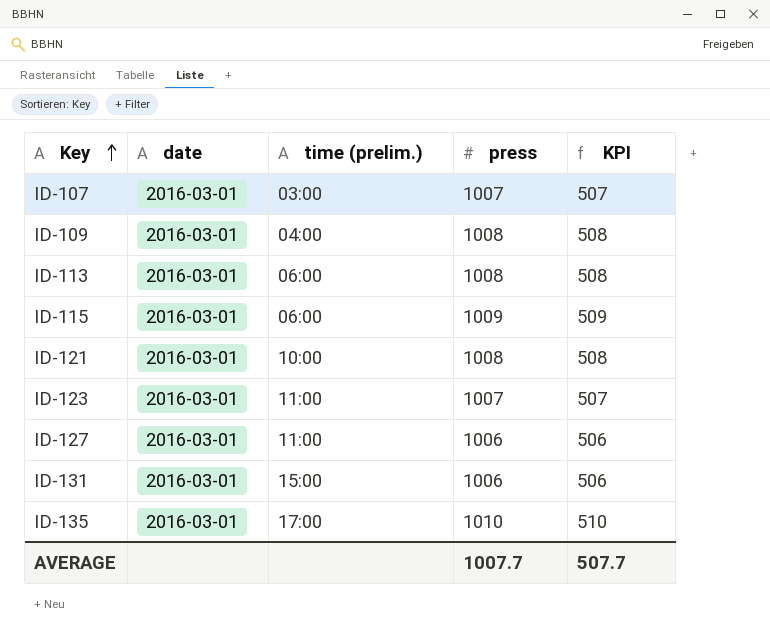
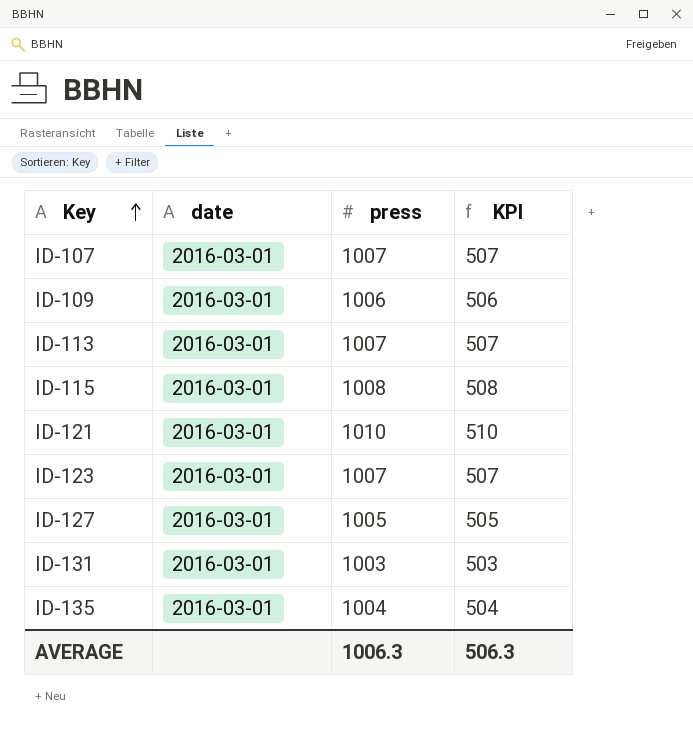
column time (prelim.) | position: 3 -> none
ID-109 | press: 1008 -> 1006
ID-109 | KPI: 508 -> 506
ID-113 | press: 1008 -> 1007
ID-113 | KPI: 508 -> 507
ID-115 | press: 1009 -> 1008
ID-115 | KPI: 509 -> 508
ID-121 | press: 1008 -> 1010
ID-121 | KPI: 508 -> 510
ID-127 | press: 1006 -> 1005
ID-127 | KPI: 506 -> 505
ID-131 | press: 1006 -> 1003
ID-131 | KPI: 506 -> 503
ID-135 | press: 1010 -> 1004
ID-135 | KPI: 510 -> 504
AVERAGE | press: 1007.7 -> 1006.3
AVERAGE | KPI: 507.7 -> 506.3

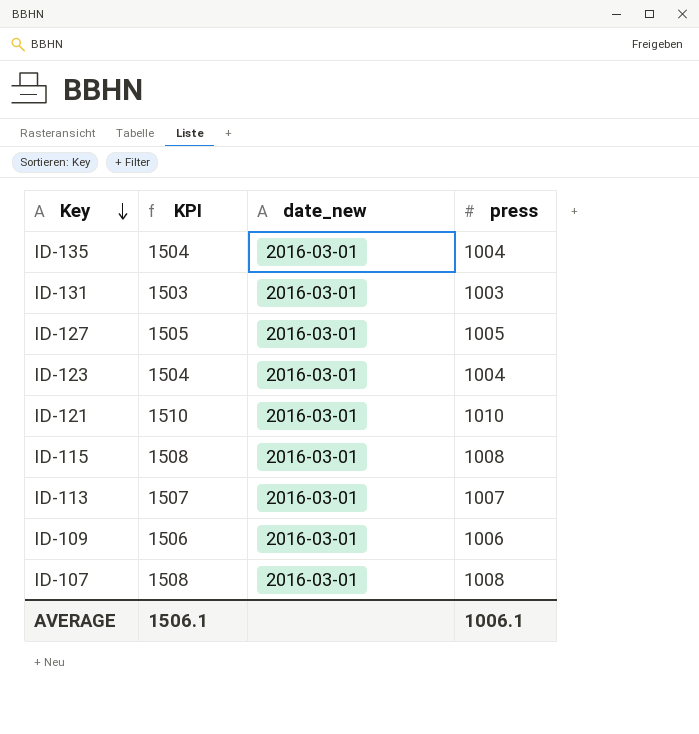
row order: Key ascending -> Key descending
column KPI | formula: [press] - 500 -> [press] + 500
column KPI | position: 4 -> 2
column name: date -> date_new
ID-123 | press: 1007 -> 1004
ID-107 | press: 1007 -> 1008
AVERAGE | KPI: 506.3 -> 1506.1
AVERAGE | press: 1006.3 -> 1006.1

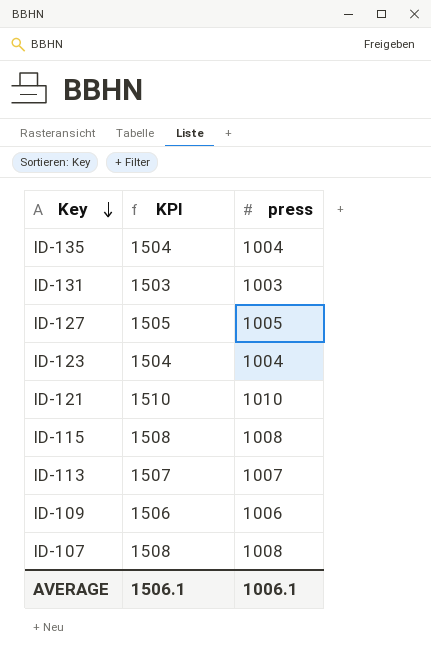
column date_new | position: 3 -> none

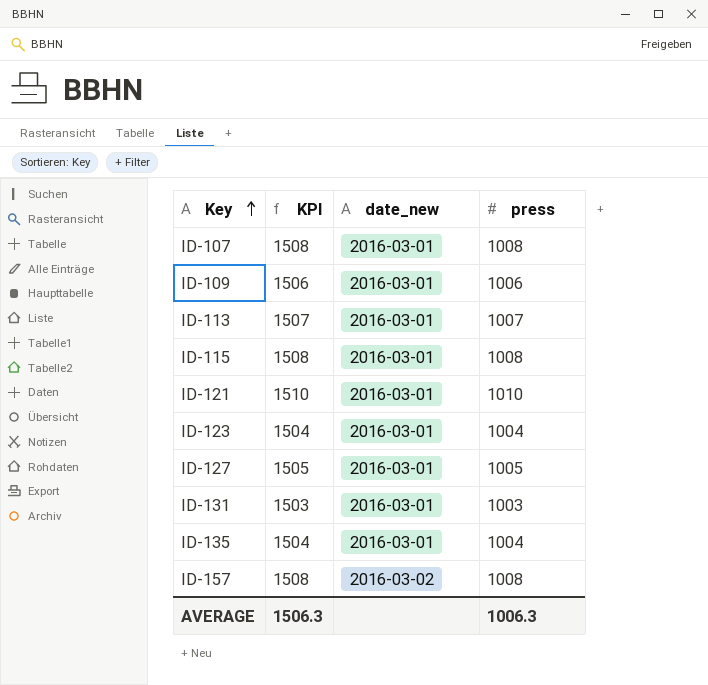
row order: Key descending -> Key ascending
column date_new | position: none -> 3
row ID-157: none -> 1508 | 2016-03-02 | 1008
AVERAGE | KPI: 1506.1 -> 1506.3
AVERAGE | press: 1006.1 -> 1006.3

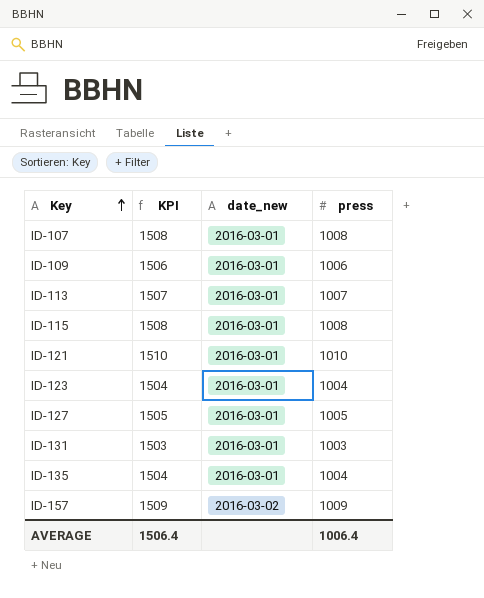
ID-157 | KPI: 1508 -> 1509
ID-157 | press: 1008 -> 1009
AVERAGE | KPI: 1506.3 -> 1506.4
AVERAGE | press: 1006.3 -> 1006.4

